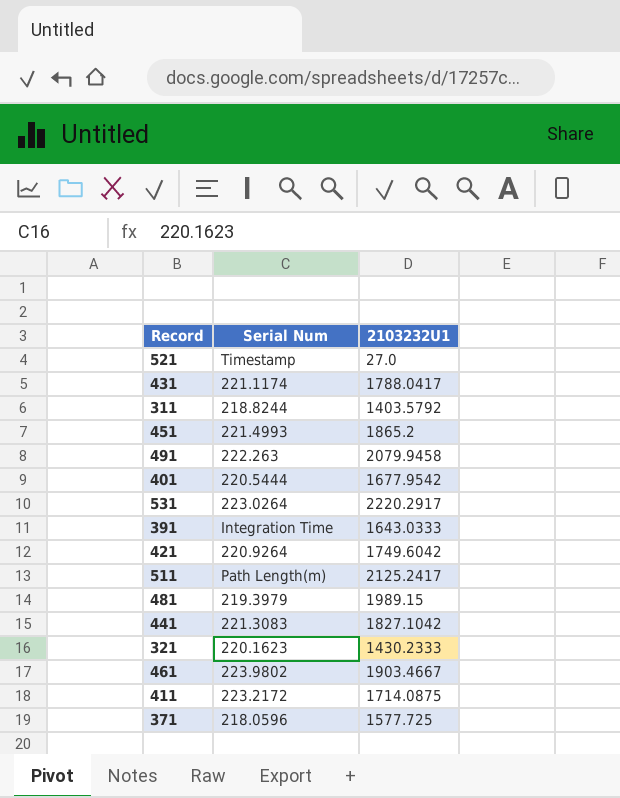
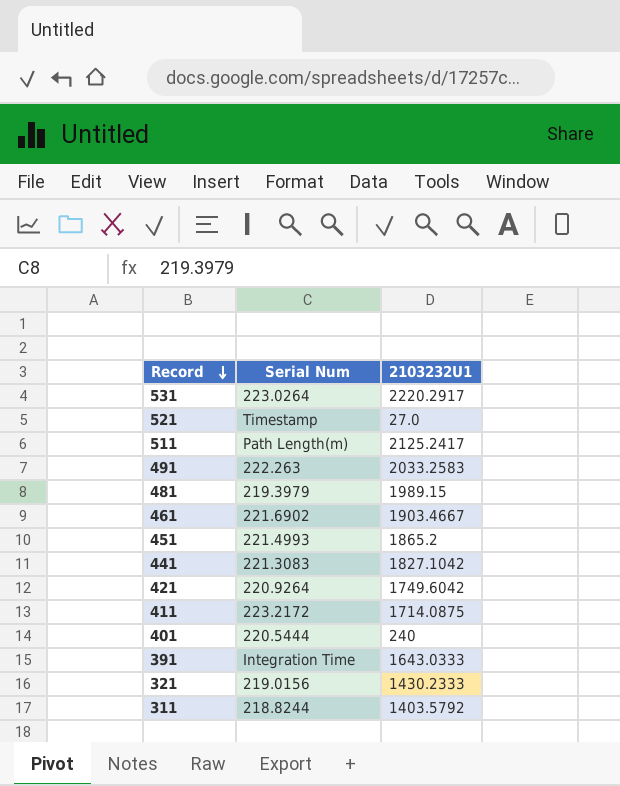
row order: none -> Record descending
row 431: 221.1174 | 1788.0417 -> none
row 371: 218.0596 | 1577.725 -> none
491 | 2103232U1: 2079.9458 -> 2033.2583
461 | Serial Num: 223.9802 -> 221.6902
401 | 2103232U1: 1677.9542 -> 240
321 | Serial Num: 220.1623 -> 219.0156

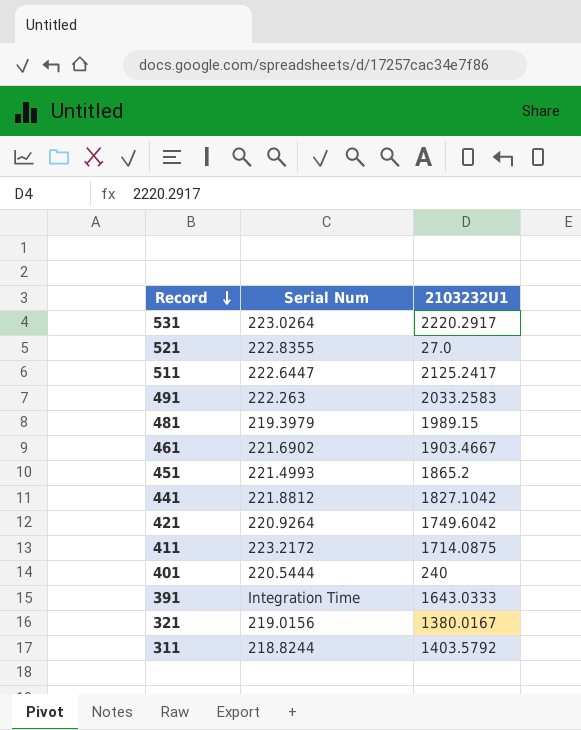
521 | Serial Num: Timestamp -> 222.8355
511 | Serial Num: Path Length(m) -> 222.6447
441 | Serial Num: 221.3083 -> 221.8812
321 | 2103232U1: 1430.2333 -> 1380.0167

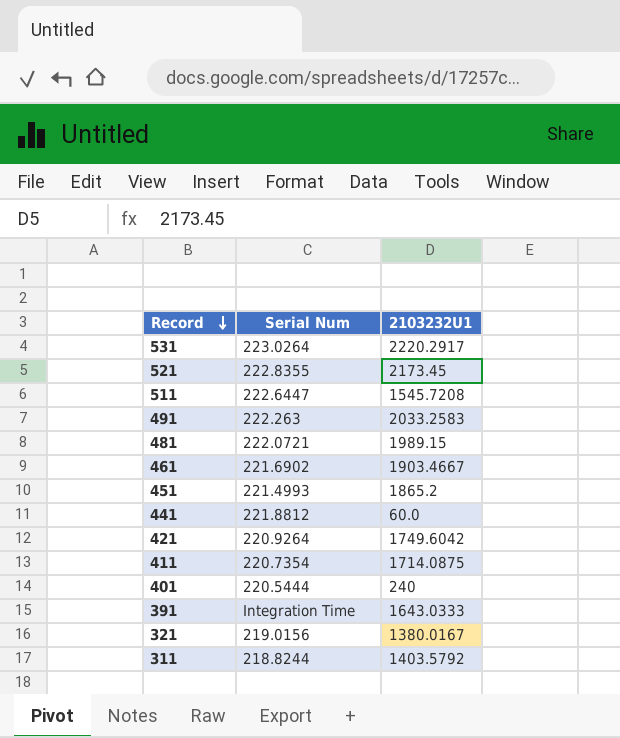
521 | 2103232U1: 27.0 -> 2173.45
511 | 2103232U1: 2125.2417 -> 1545.7208
481 | Serial Num: 219.3979 -> 222.0721
441 | 2103232U1: 1827.1042 -> 60.0
411 | Serial Num: 223.2172 -> 220.7354

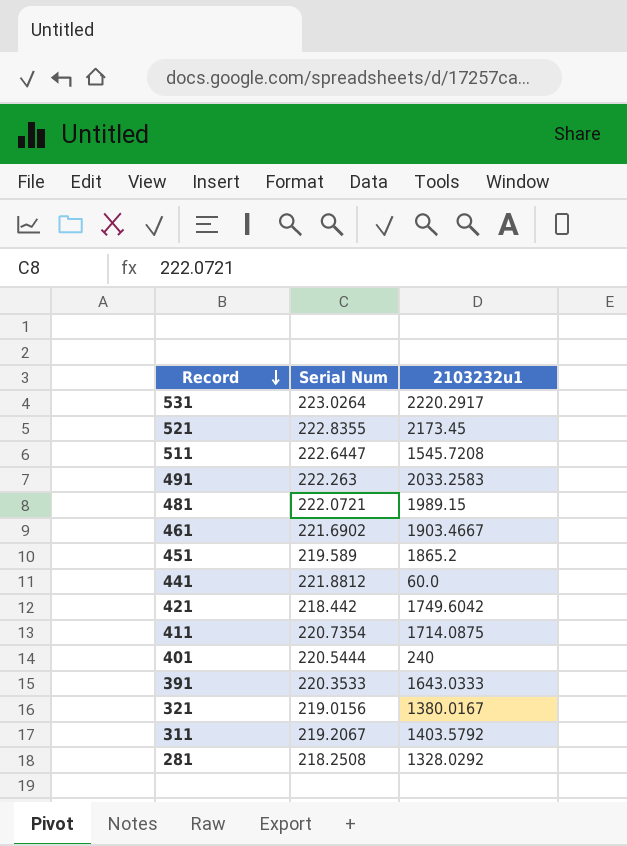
column name: 2103232U1 -> 2103232u1
451 | Serial Num: 221.4993 -> 219.589
421 | Serial Num: 220.9264 -> 218.442
391 | Serial Num: Integration Time -> 220.3533
311 | Serial Num: 218.8244 -> 219.2067
row 281: none -> 218.2508 | 1328.0292

